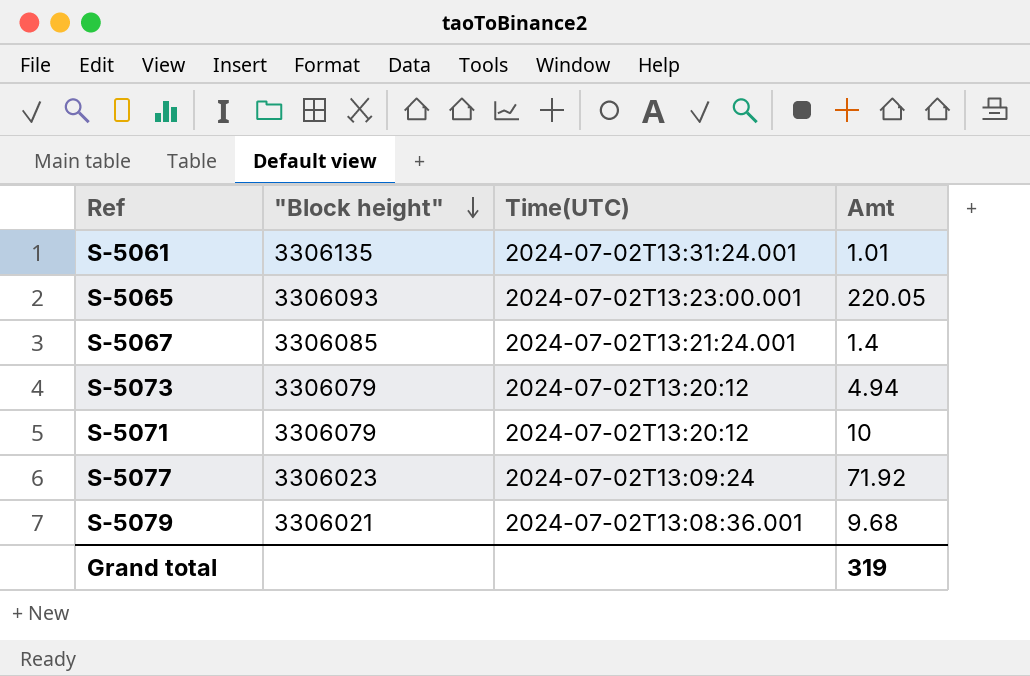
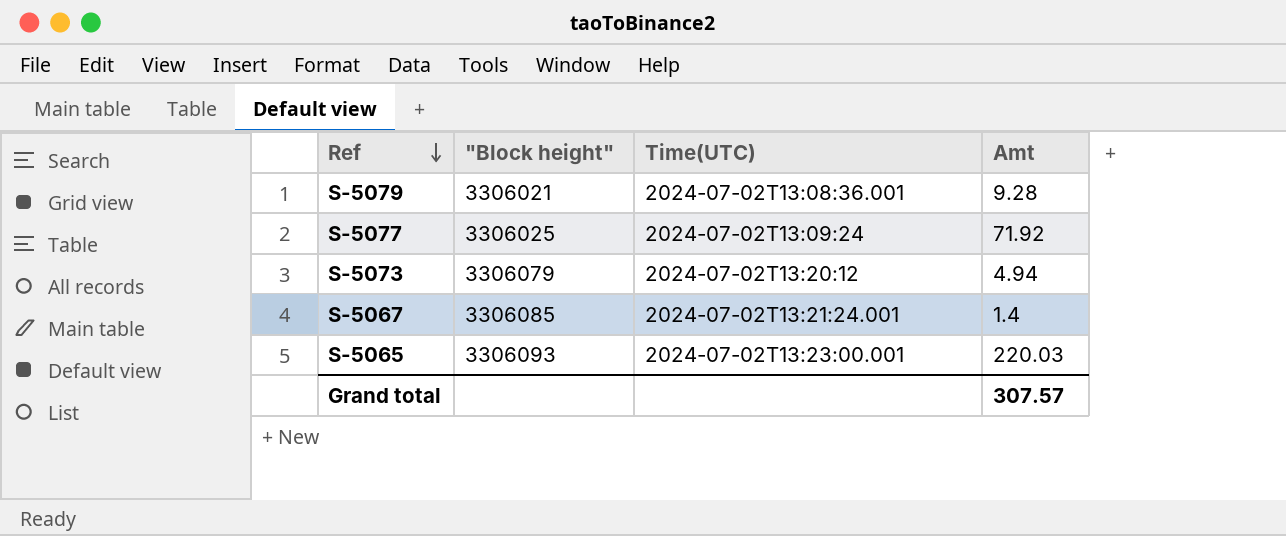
row order: "Block height" descending -> Ref descending
row S-5061: 3306135 | 2024-07-02T13:31:24.001 | 1.01 -> none
row S-5071: 3306079 | 2024-07-02T13:20:12 | 10 -> none
S-5079 | Amt: 9.68 -> 9.28
S-5077 | "Block height": 3306023 -> 3306025
S-5065 | Amt: 220.05 -> 220.03
Grand total | Amt: 319 -> 307.57

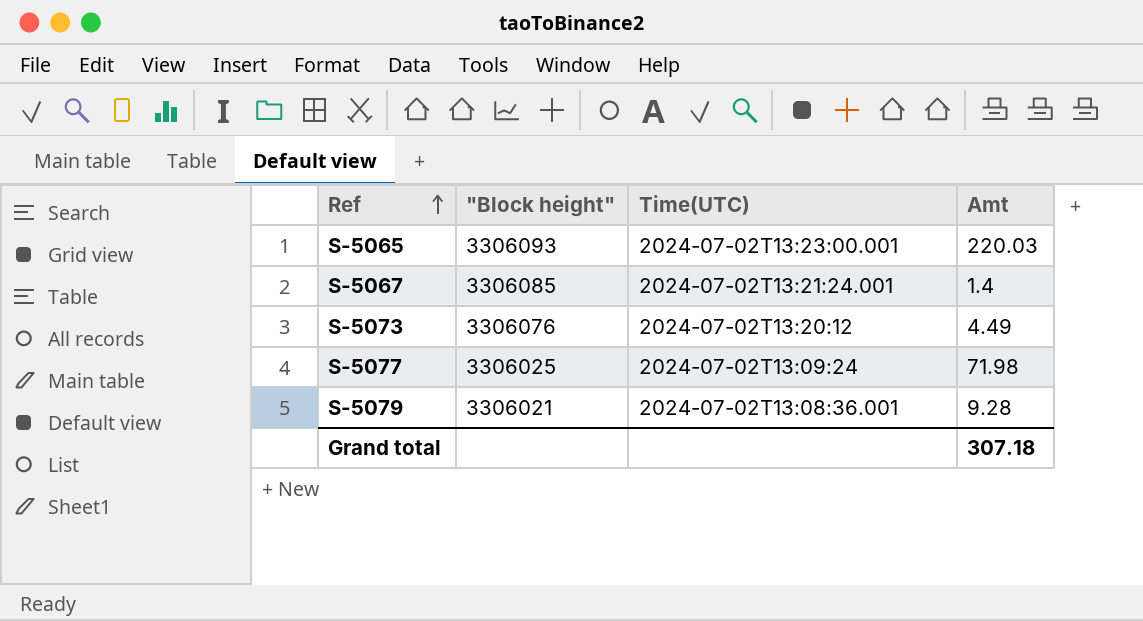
row order: Ref descending -> Ref ascending
S-5073 | "Block height": 3306079 -> 3306076
S-5073 | Amt: 4.94 -> 4.49
S-5077 | Amt: 71.92 -> 71.98
Grand total | Amt: 307.57 -> 307.18

